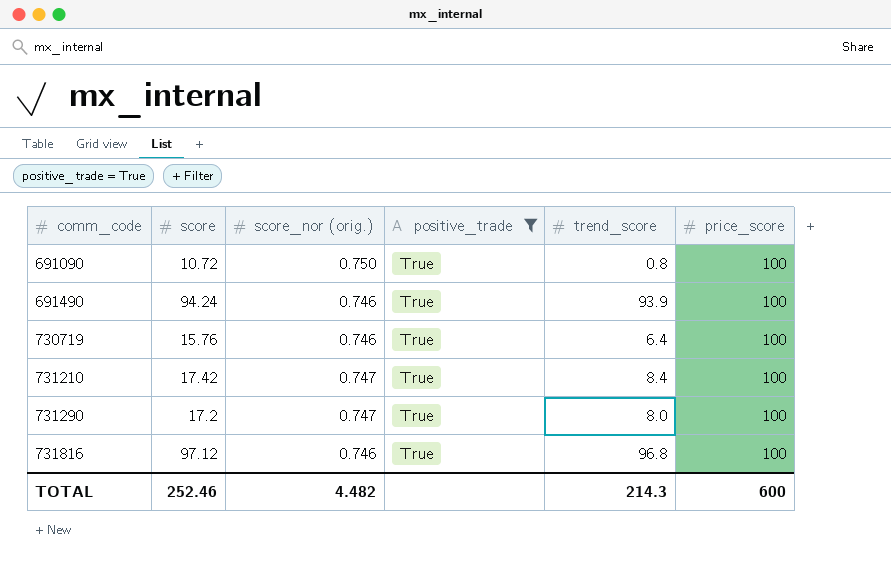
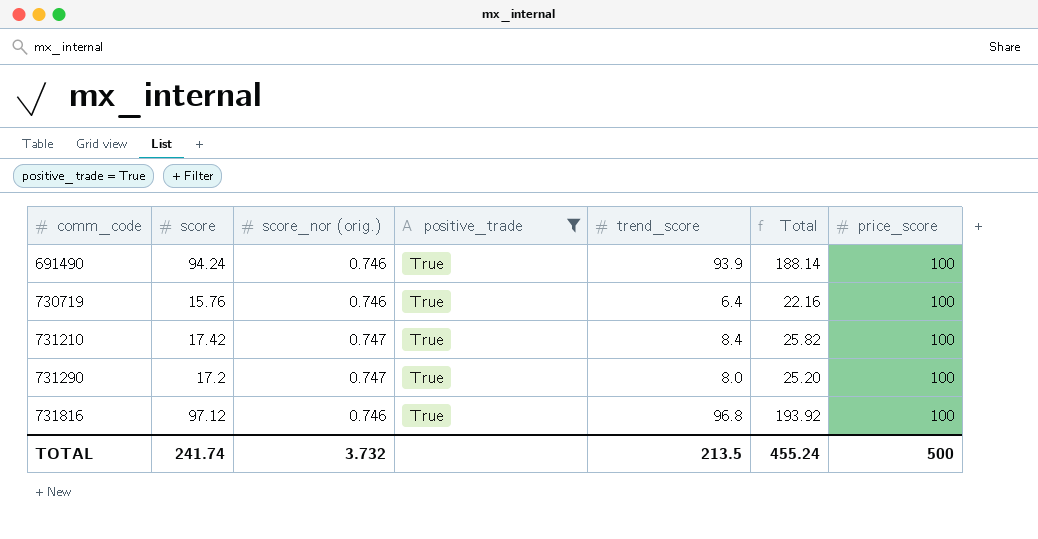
column Total | formula: none -> [score] + [trend_score]
row 691090: 10.72 | 0.750 | True | 0.8 | 100 -> none
TOTAL | score: 252.46 -> 241.74
TOTAL | score_nor (orig.): 4.482 -> 3.732
TOTAL | trend_score: 214.3 -> 213.5
TOTAL | price_score: 600 -> 500

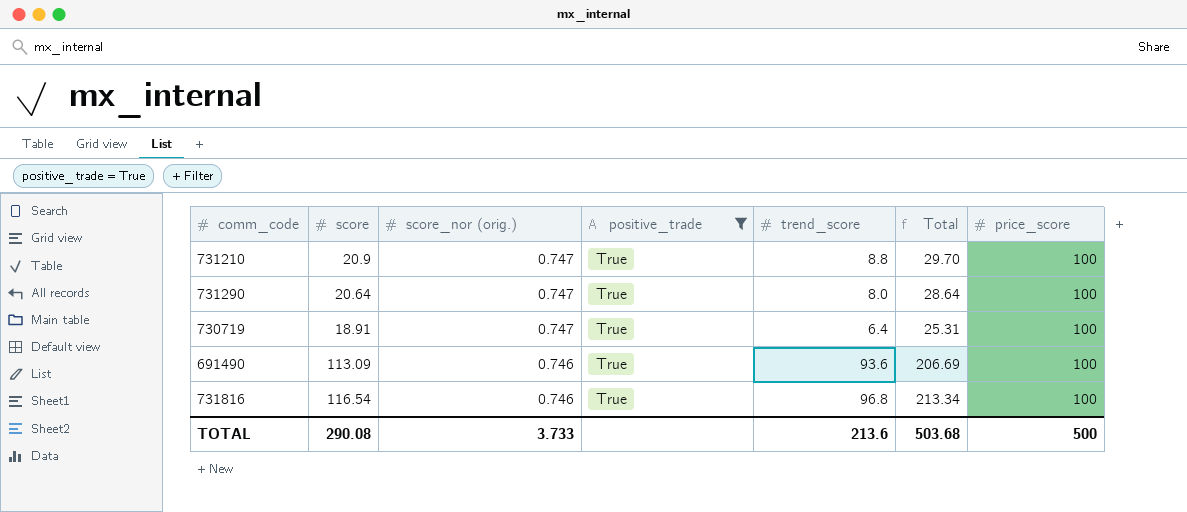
row order: comm_code ascending -> score_nor (orig.) descending
731210 | score: 17.42 -> 20.9
731210 | trend_score: 8.4 -> 8.8
731210 | Total: 25.82 -> 29.70
731290 | score: 17.2 -> 20.64
731290 | Total: 25.20 -> 28.64
730719 | score: 15.76 -> 18.91
730719 | score_nor (orig.): 0.746 -> 0.747
730719 | Total: 22.16 -> 25.31
691490 | score: 94.24 -> 113.09
691490 | trend_score: 93.9 -> 93.6
691490 | Total: 188.14 -> 206.69
731816 | score: 97.12 -> 116.54
731816 | Total: 193.92 -> 213.34
TOTAL | score: 241.74 -> 290.08
TOTAL | score_nor (orig.): 3.732 -> 3.733
TOTAL | trend_score: 213.5 -> 213.6
TOTAL | Total: 455.24 -> 503.68

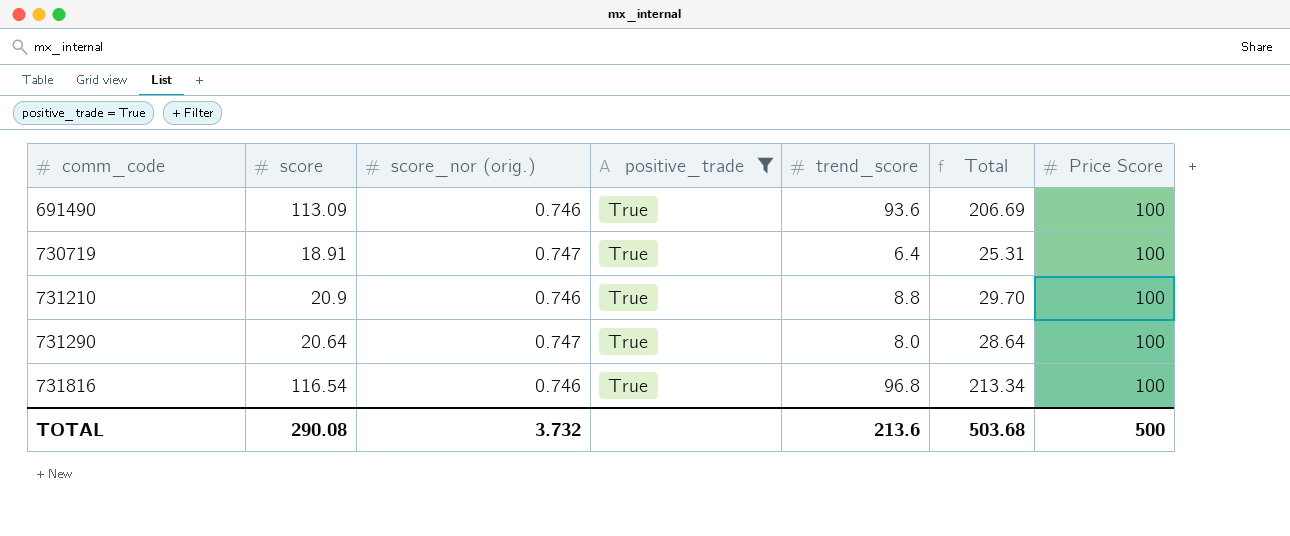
row order: score_nor (orig.) descending -> comm_code ascending
column name: price_score -> Price Score
731210 | score_nor (orig.): 0.747 -> 0.746
TOTAL | score_nor (orig.): 3.733 -> 3.732

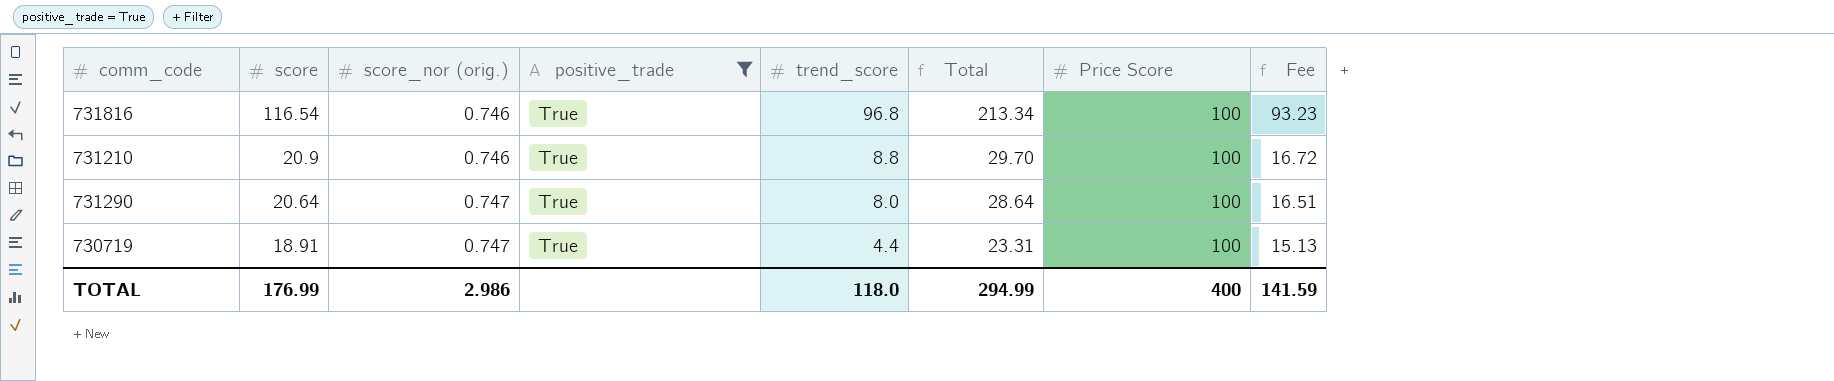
row order: comm_code ascending -> score descending
column Fee | formula: none -> [score] * 0.8
row 691490: 113.09 | 0.746 | True | 93.6 | 206.69 | 100 -> none
730719 | trend_score: 6.4 -> 4.4
730719 | Total: 25.31 -> 23.31
TOTAL | score: 290.08 -> 176.99
TOTAL | score_nor (orig.): 3.732 -> 2.986
TOTAL | trend_score: 213.6 -> 118.0
TOTAL | Total: 503.68 -> 294.99
TOTAL | Price Score: 500 -> 400

